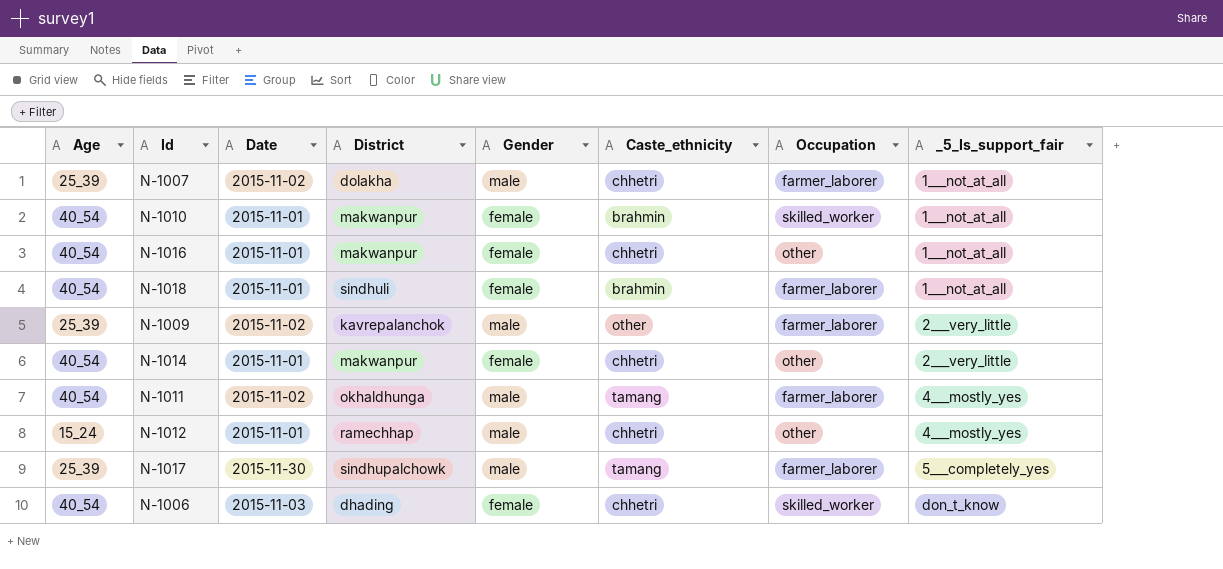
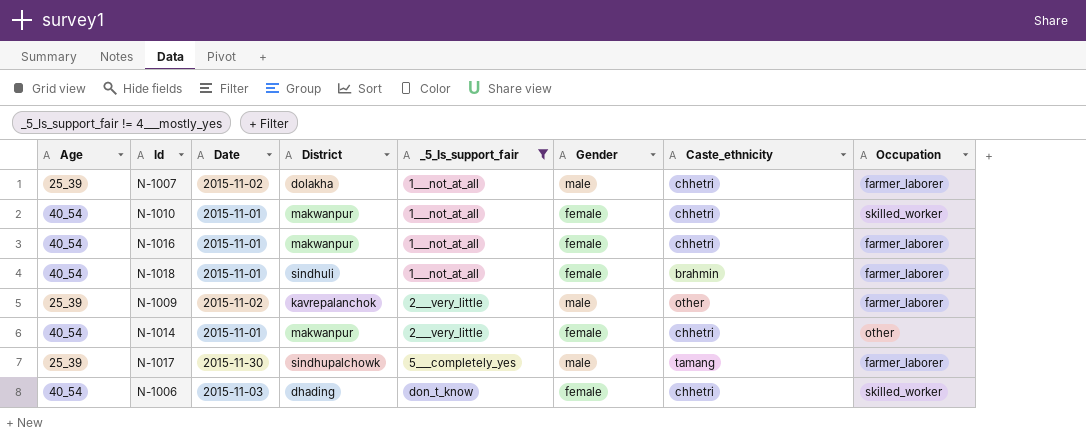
filter: none -> _5_Is_support_fair != 4___mostly_yes
column _5_Is_support_fair | position: 8 -> 5
N-1010 | Caste_ethnicity: brahmin -> chhetri
N-1016 | Occupation: other -> farmer_laborer

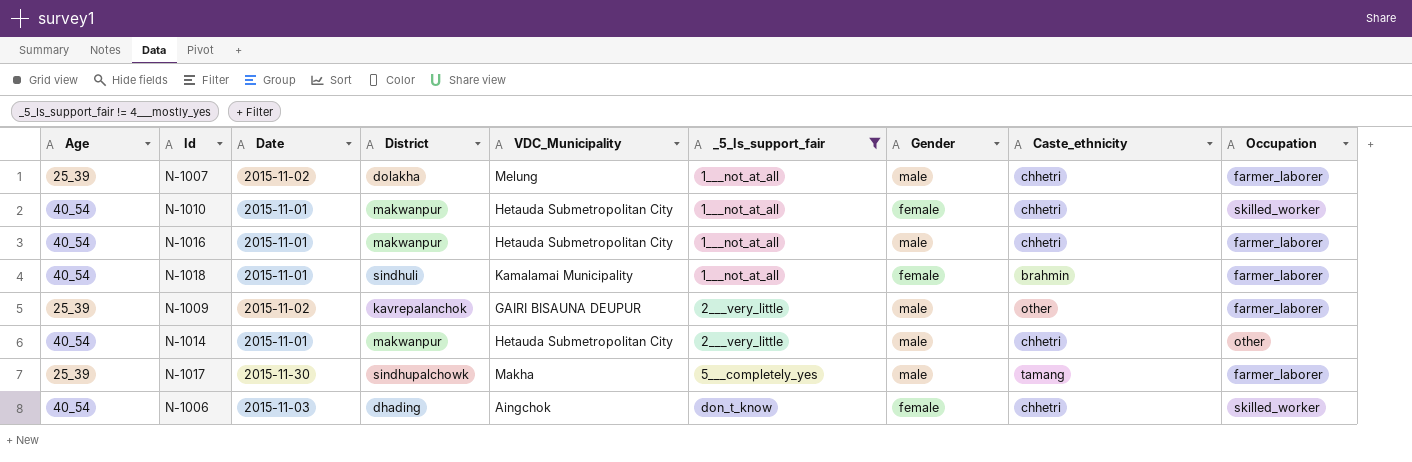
column VDC_Municipality | position: none -> 5
N-1016 | Gender: female -> male
N-1014 | Gender: female -> male

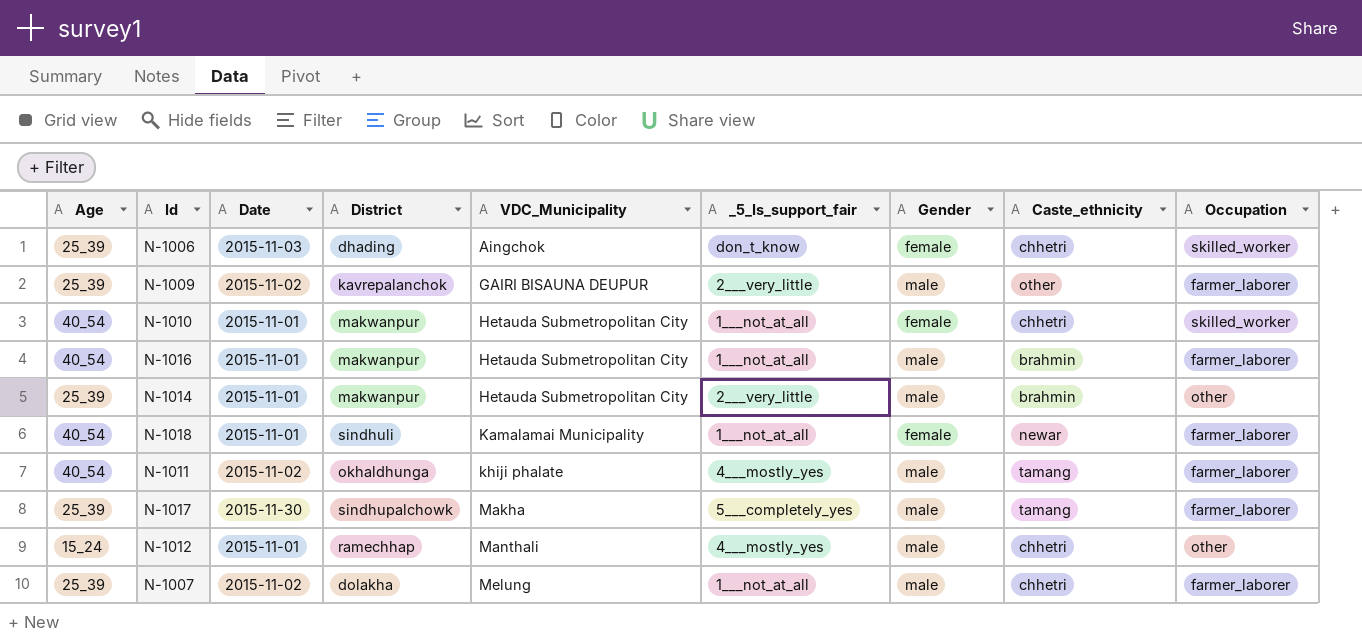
filter: _5_Is_support_fair != 4___mostly_yes -> none
row order: _5_Is_support_fair ascending -> VDC_Municipality ascending
N-1006 | Age: 40_54 -> 25_39
N-1016 | Caste_ethnicity: chhetri -> brahmin
N-1014 | Age: 40_54 -> 25_39
N-1014 | Caste_ethnicity: chhetri -> brahmin
N-1018 | Caste_ethnicity: brahmin -> newar

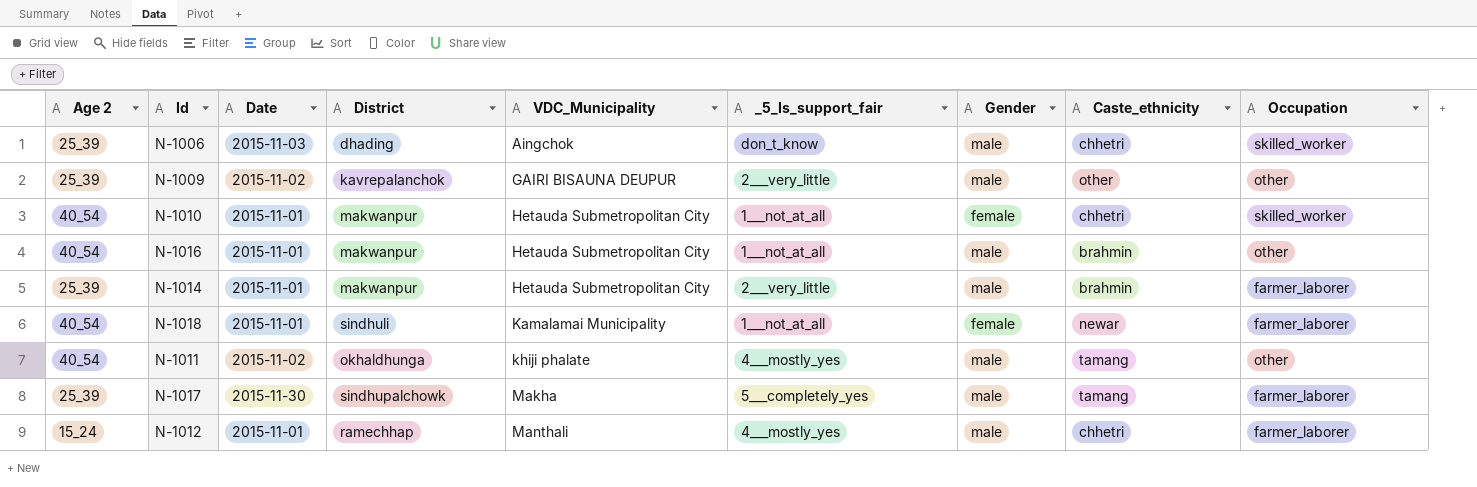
column name: Age -> Age 2
row N-1007: 25_39 | 2015-11-02 | dolakha | Melung | 1___not_at_all | male | chhetri | farmer_laborer -> none
N-1006 | Gender: female -> male
N-1009 | Occupation: farmer_laborer -> other
N-1016 | Occupation: farmer_laborer -> other
N-1014 | Occupation: other -> farmer_laborer
N-1011 | Occupation: farmer_laborer -> other
N-1012 | Occupation: other -> farmer_laborer

